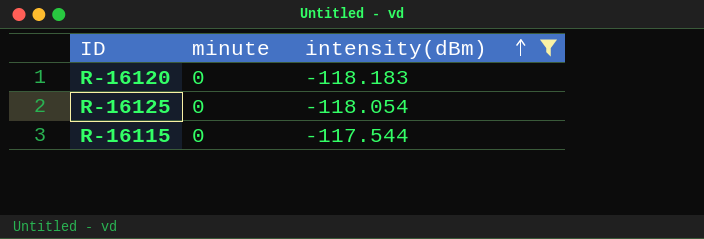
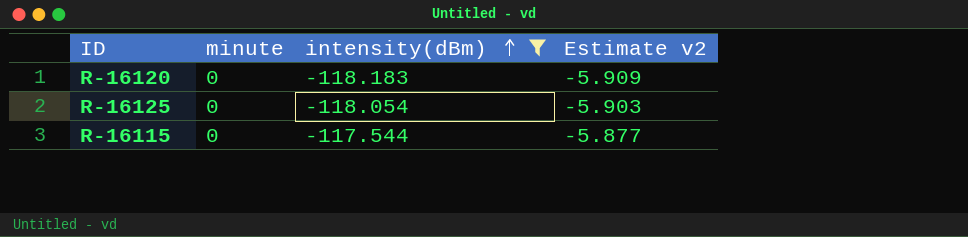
column Estimate v2 | formula: none -> [intensity(dBm)] * 0.05

